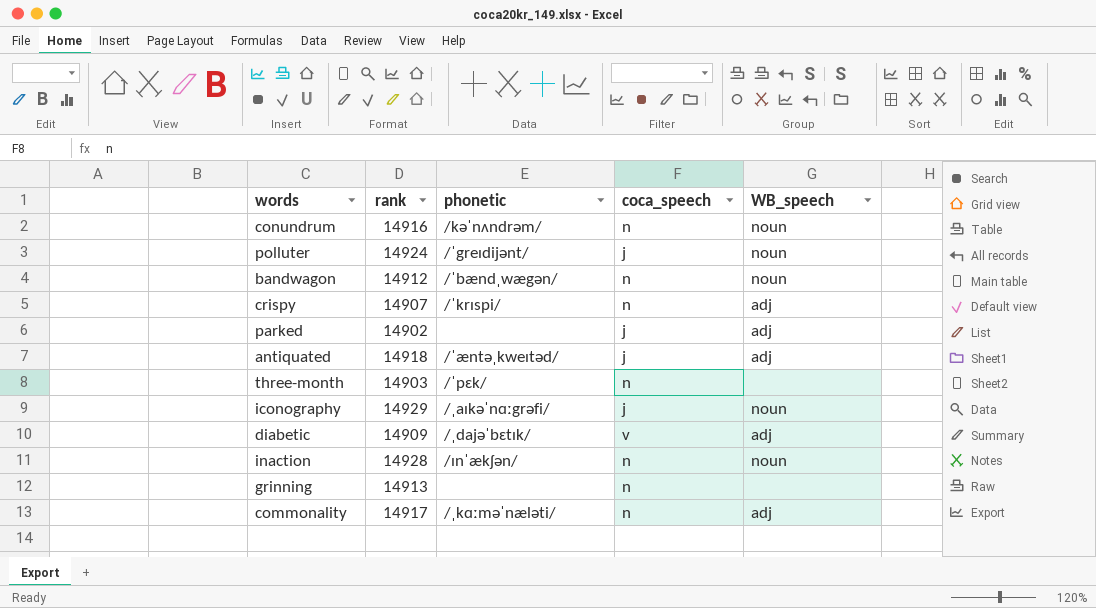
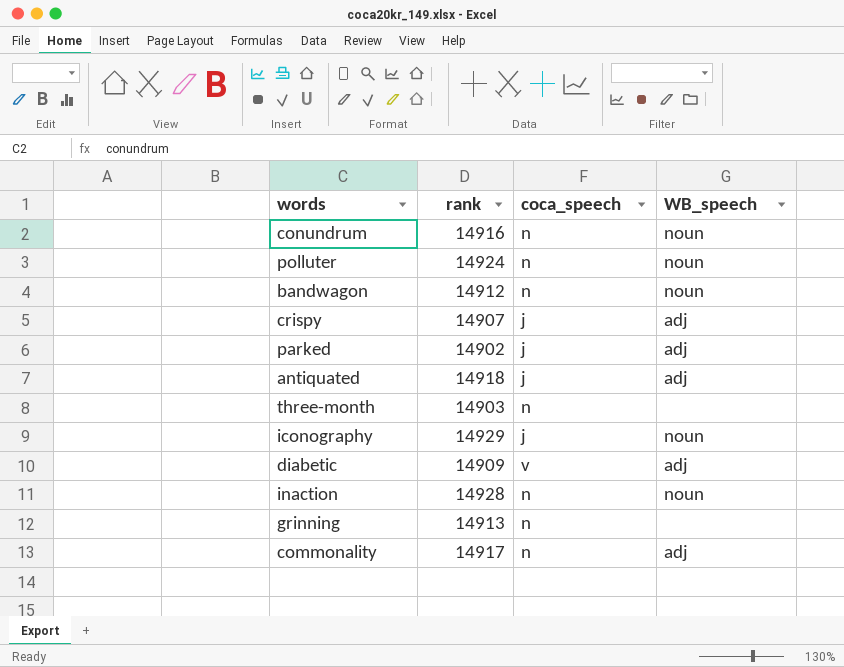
column phonetic | position: 3 -> none
polluter | coca_speech: j -> n
crispy | coca_speech: n -> j

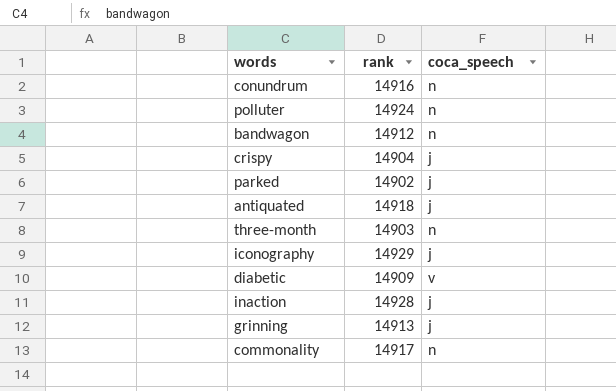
column WB_speech | position: 4 -> none
crispy | rank: 14907 -> 14904
inaction | coca_speech: n -> j
grinning | coca_speech: n -> j

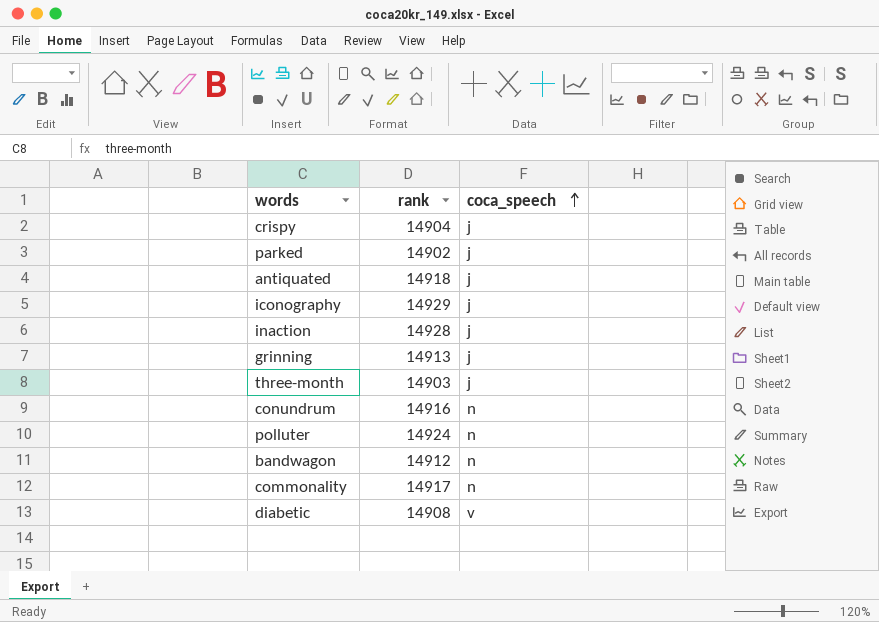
row order: none -> coca_speech ascending
three-month | coca_speech: n -> j
diabetic | rank: 14909 -> 14908

